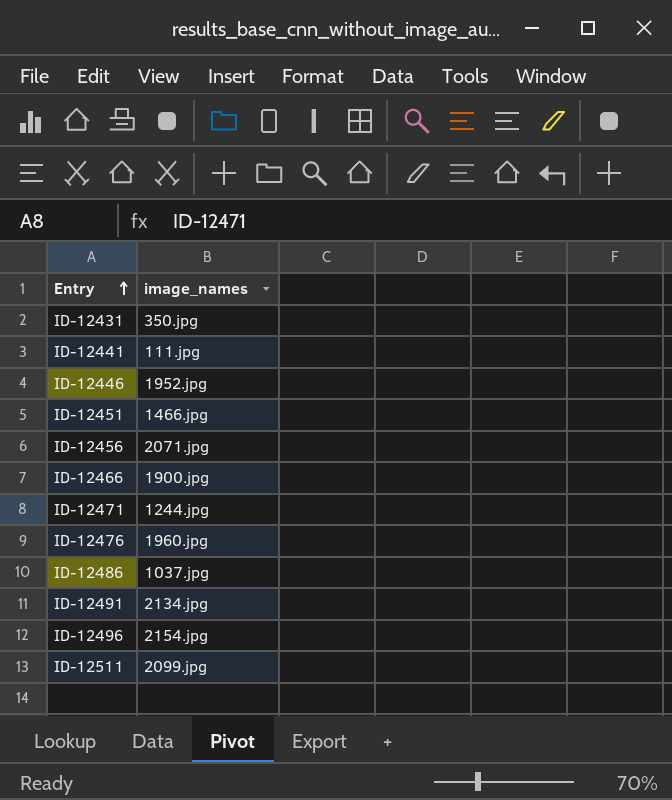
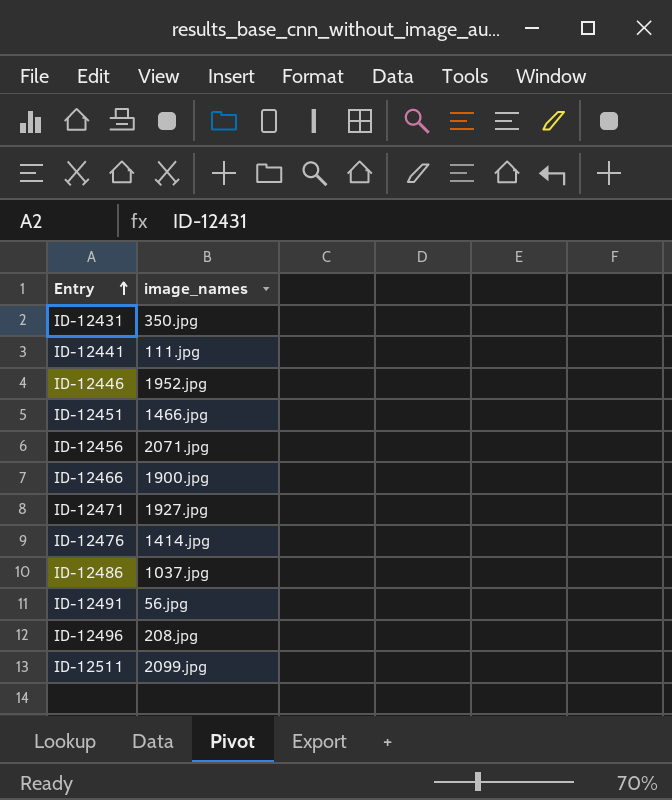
ID-12471 | image_names: 1244.jpg -> 1927.jpg
ID-12476 | image_names: 1960.jpg -> 1414.jpg
ID-12491 | image_names: 2134.jpg -> 56.jpg
ID-12496 | image_names: 2154.jpg -> 208.jpg

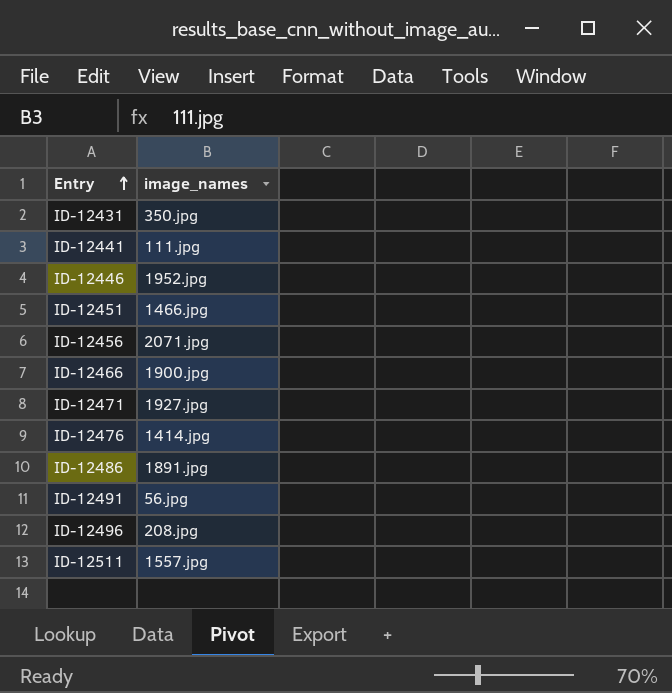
ID-12486 | image_names: 1037.jpg -> 1891.jpg
ID-12511 | image_names: 2099.jpg -> 1557.jpg

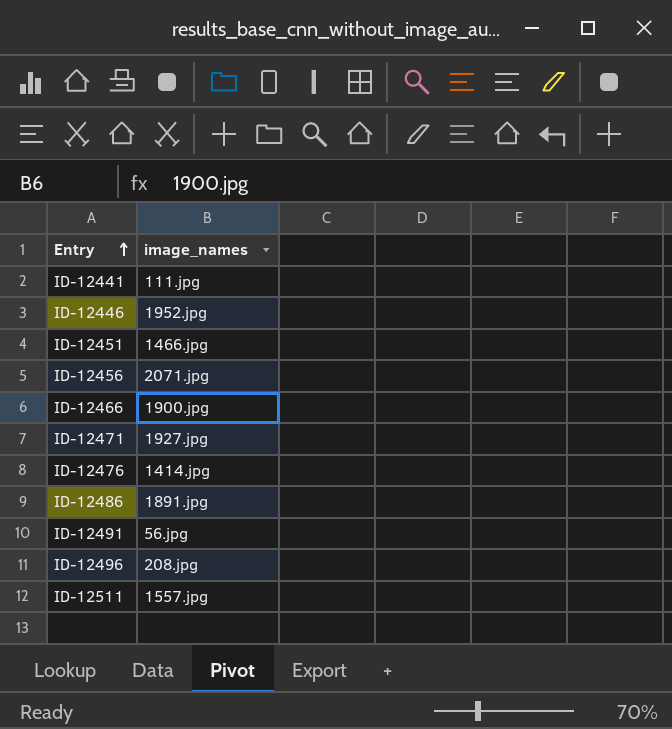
row ID-12431: 350.jpg -> none

